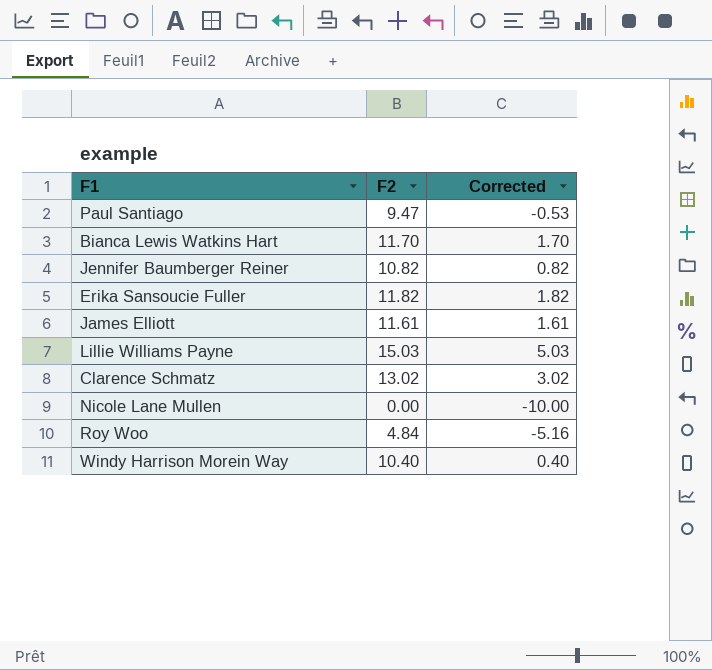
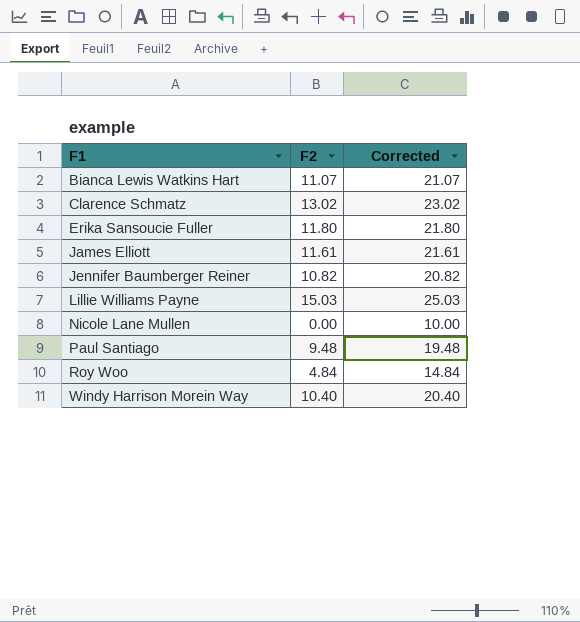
row order: none -> F1 ascending
column Corrected | formula: [F2] - 10 -> [F2] + 10
Bianca Lewis Watkins Hart | F2: 11.70 -> 11.07
Erika Sansoucie Fuller | F2: 11.82 -> 11.80
Paul Santiago | F2: 9.47 -> 9.48

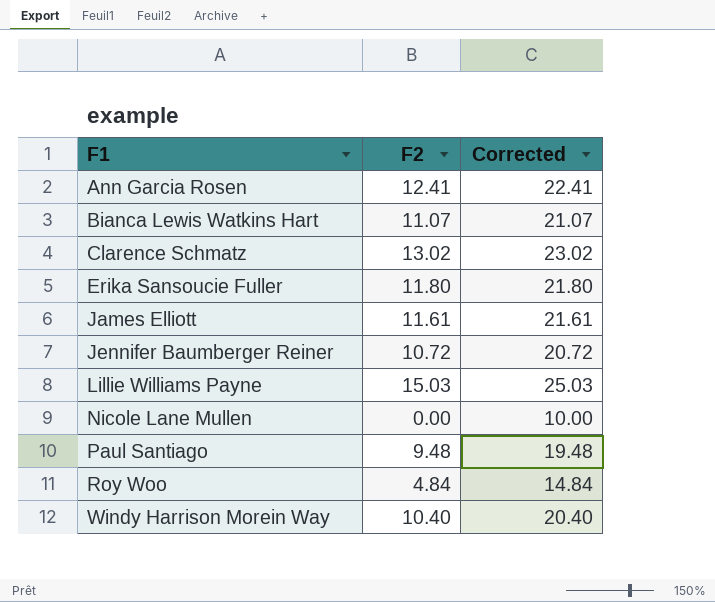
row Ann Garcia Rosen: none -> 12.41 | 22.41
Jennifer Baumberger Reiner | F2: 10.82 -> 10.72
Jennifer Baumberger Reiner | Corrected: 20.82 -> 20.72

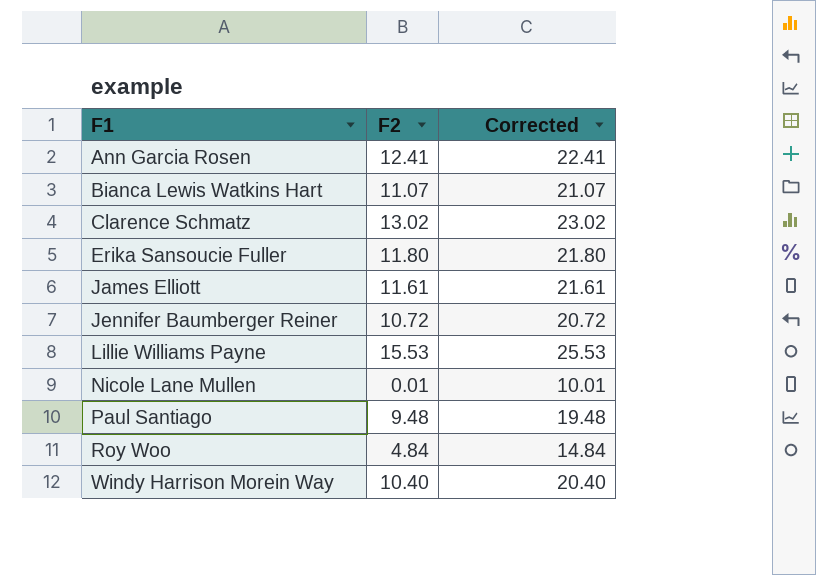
Lillie Williams Payne | F2: 15.03 -> 15.53
Lillie Williams Payne | Corrected: 25.03 -> 25.53
Nicole Lane Mullen | F2: 0.00 -> 0.01
Nicole Lane Mullen | Corrected: 10.00 -> 10.01

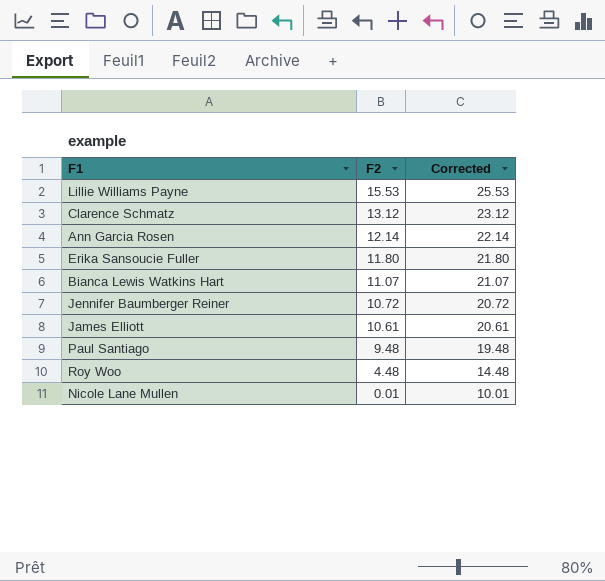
row order: F1 ascending -> F2 descending
row Windy Harrison Morein Way: 10.40 | 20.40 -> none
Clarence Schmatz | F2: 13.02 -> 13.12
Clarence Schmatz | Corrected: 23.02 -> 23.12
Ann Garcia Rosen | F2: 12.41 -> 12.14
Ann Garcia Rosen | Corrected: 22.41 -> 22.14
James Elliott | F2: 11.61 -> 10.61
James Elliott | Corrected: 21.61 -> 20.61
Roy Woo | F2: 4.84 -> 4.48
Roy Woo | Corrected: 14.84 -> 14.48

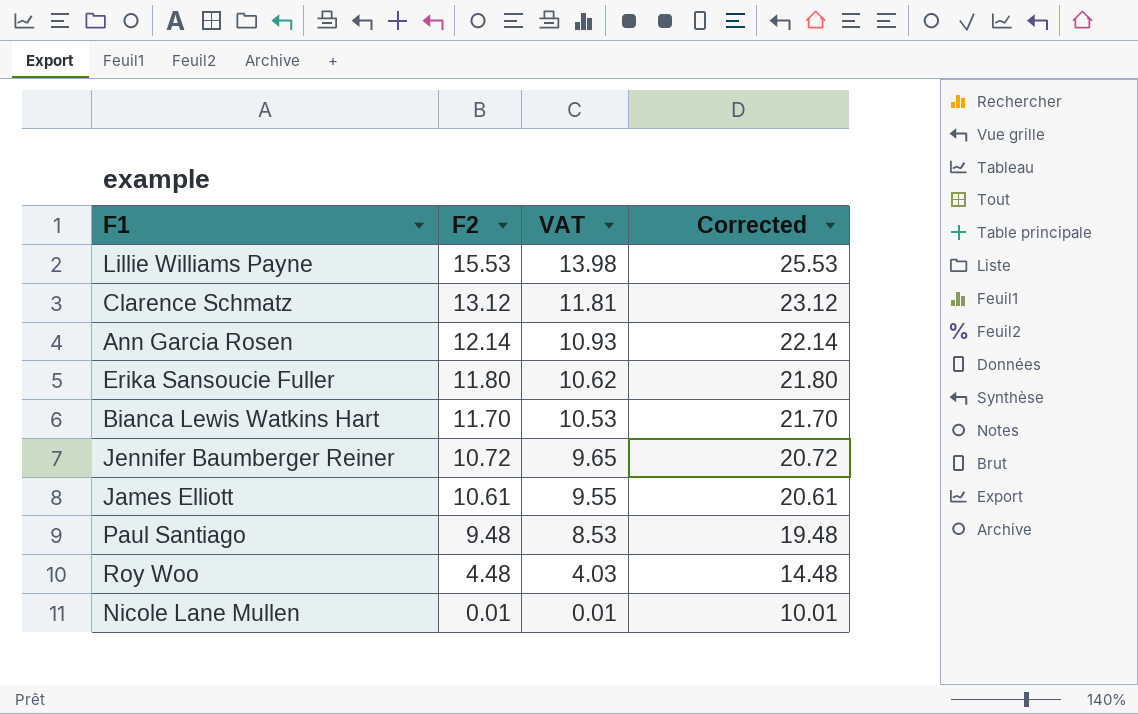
column VAT | formula: none -> [F2] * 0.9
Bianca Lewis Watkins Hart | F2: 11.07 -> 11.70
Bianca Lewis Watkins Hart | Corrected: 21.07 -> 21.70

